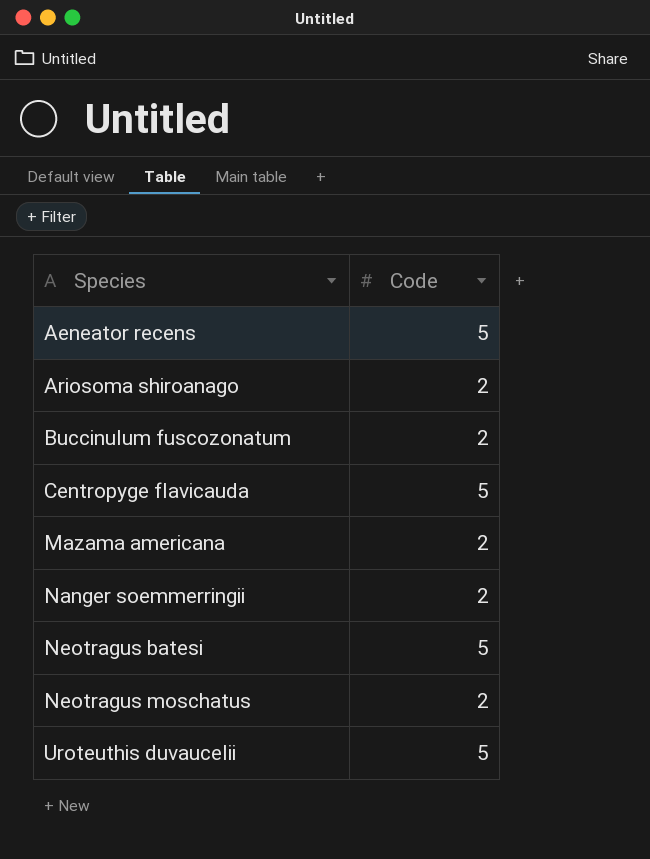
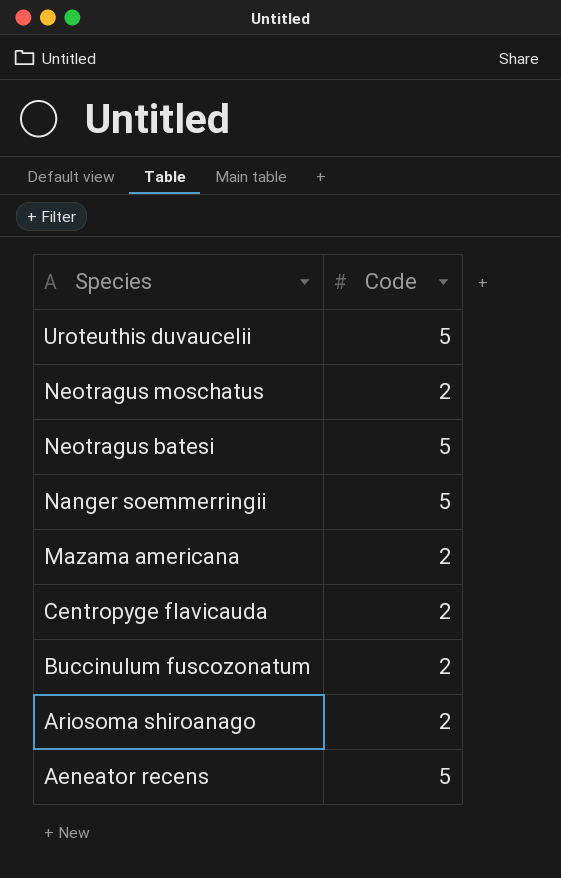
row order: Species ascending -> Species descending
Nanger soemmerringii | Code: 2 -> 5
Centropyge flavicauda | Code: 5 -> 2

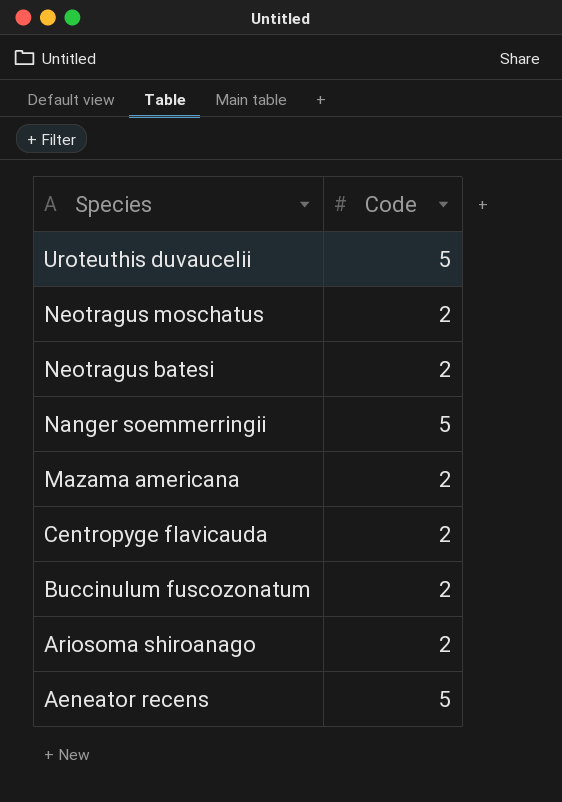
Neotragus batesi | Code: 5 -> 2

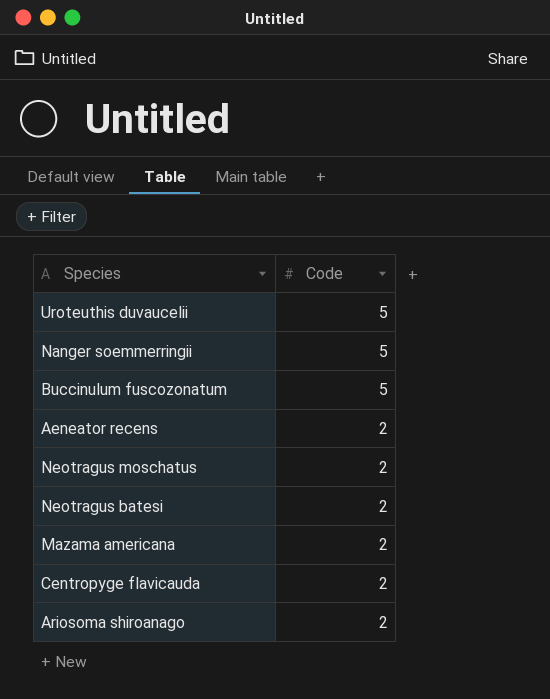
row order: Species descending -> Code descending
Buccinulum fuscozonatum | Code: 2 -> 5
Aeneator recens | Code: 5 -> 2

